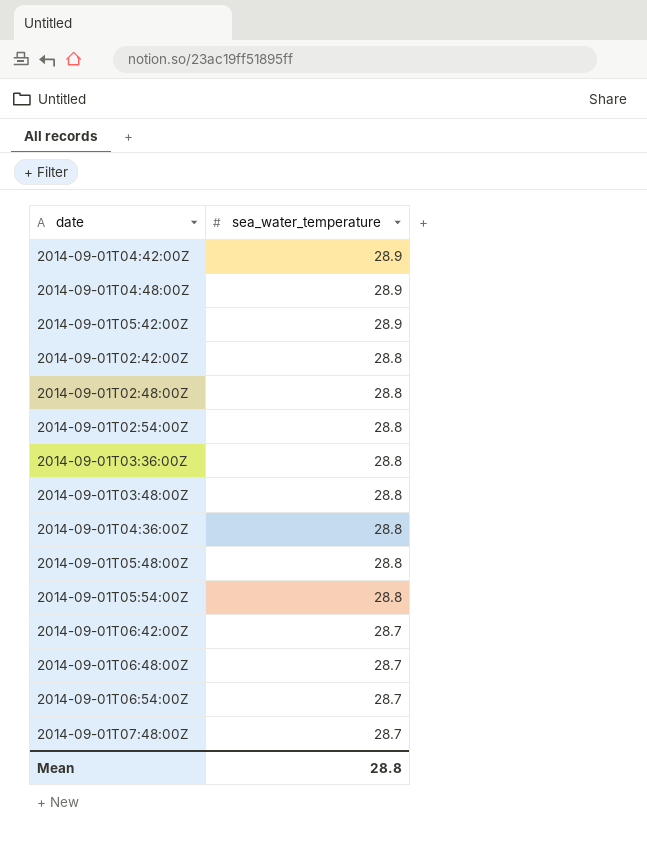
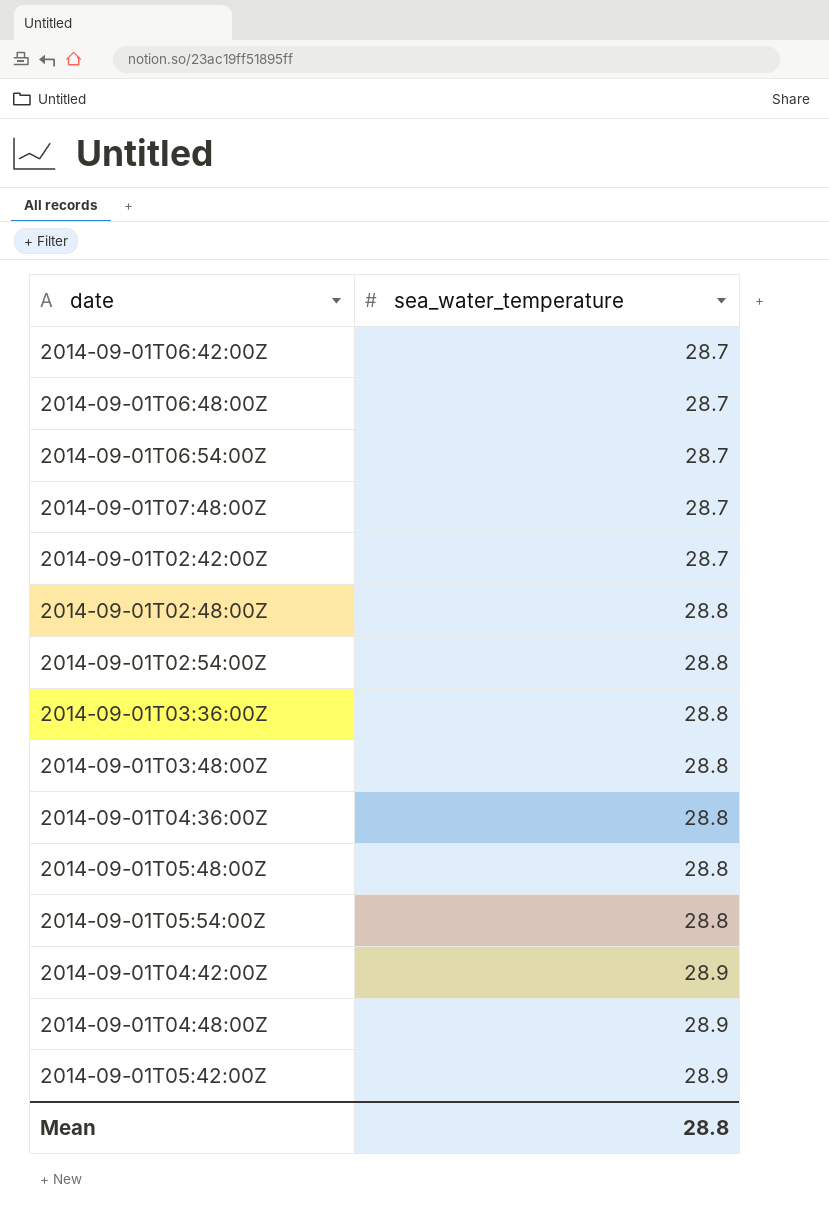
row order: sea_water_temperature descending -> sea_water_temperature ascending
2014-09-01T02:42:00Z | sea_water_temperature: 28.8 -> 28.7

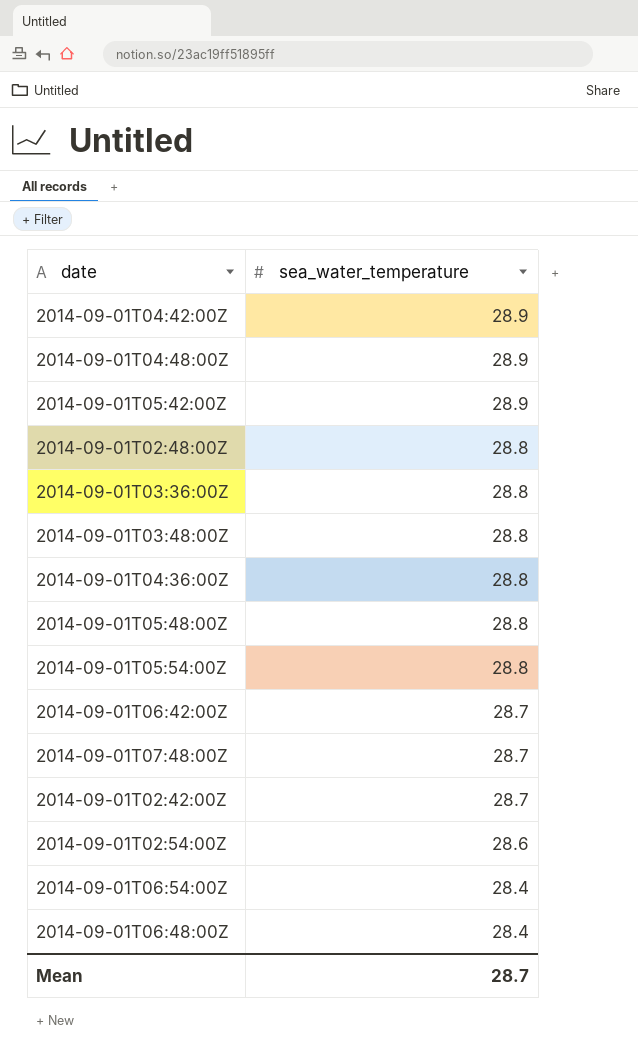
row order: sea_water_temperature ascending -> sea_water_temperature descending
2014-09-01T02:54:00Z | sea_water_temperature: 28.8 -> 28.6
2014-09-01T06:54:00Z | sea_water_temperature: 28.7 -> 28.4
2014-09-01T06:48:00Z | sea_water_temperature: 28.7 -> 28.4
Mean | sea_water_temperature: 28.8 -> 28.7

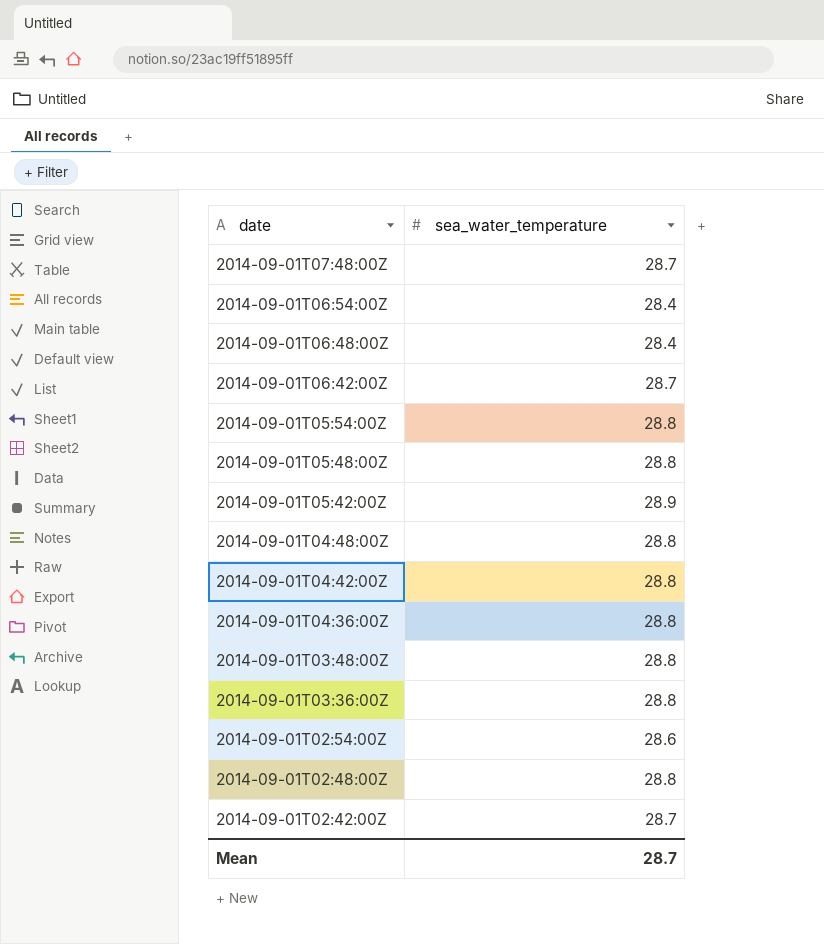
row order: sea_water_temperature descending -> date descending
2014-09-01T04:48:00Z | sea_water_temperature: 28.9 -> 28.8
2014-09-01T04:42:00Z | sea_water_temperature: 28.9 -> 28.8

